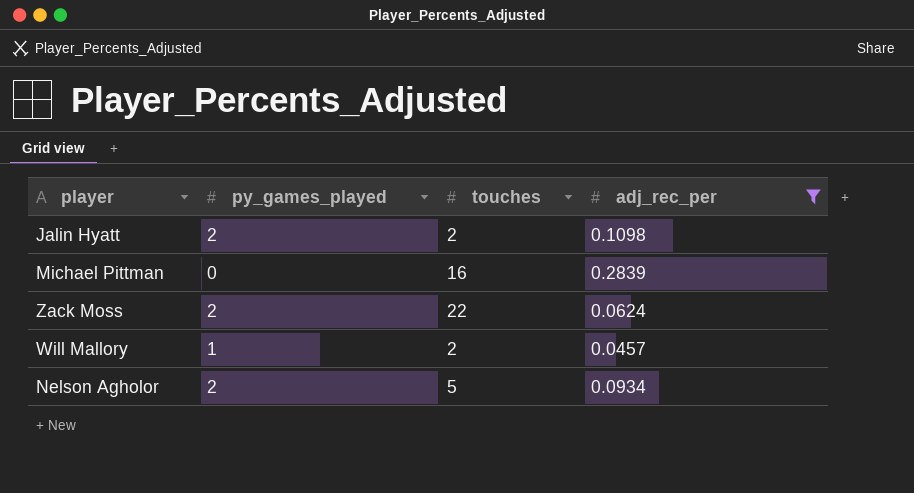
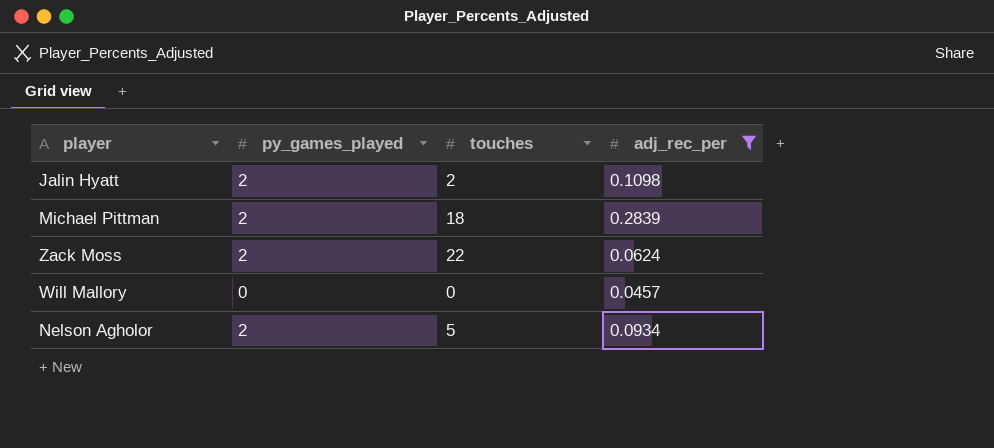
Michael Pittman | py_games_played: 0 -> 2
Michael Pittman | touches: 16 -> 18
Will Mallory | py_games_played: 1 -> 0
Will Mallory | touches: 2 -> 0

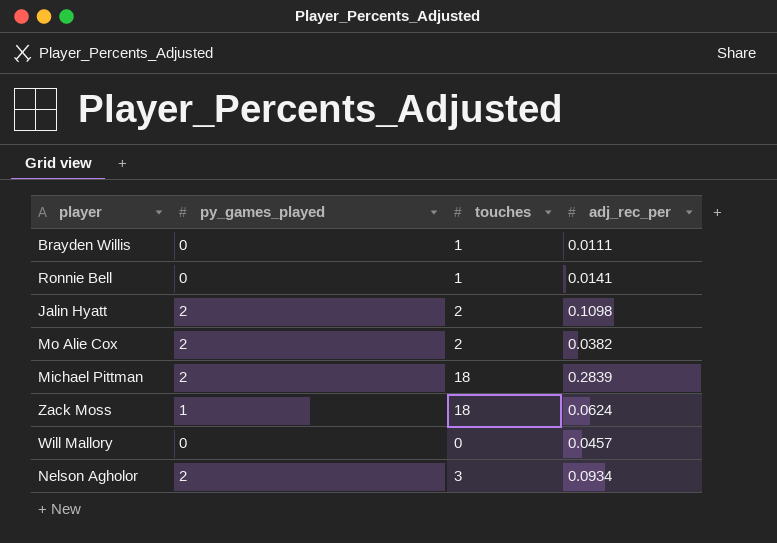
filter: adj_rec_per >= 0.0457 -> none
Zack Moss | py_games_played: 2 -> 1
Zack Moss | touches: 22 -> 18
Nelson Agholor | touches: 5 -> 3

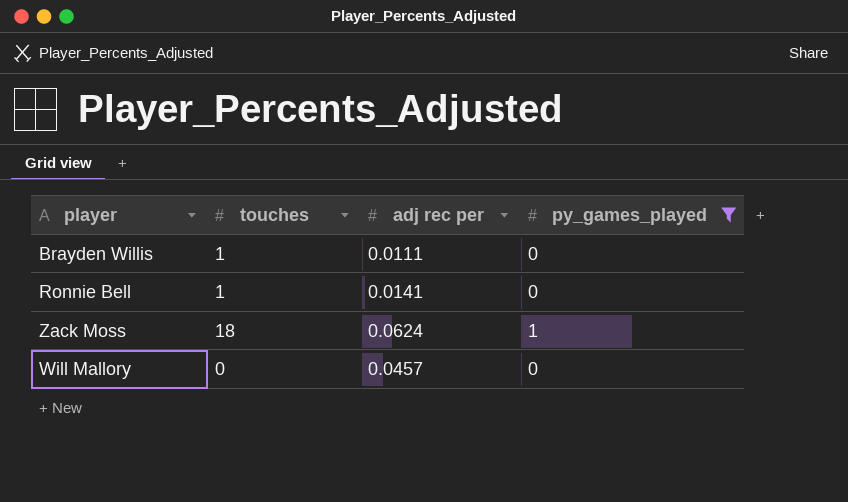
filter: none -> py_games_played != 2
column name: adj_rec_per -> adj rec per
column py_games_played | position: 2 -> 4

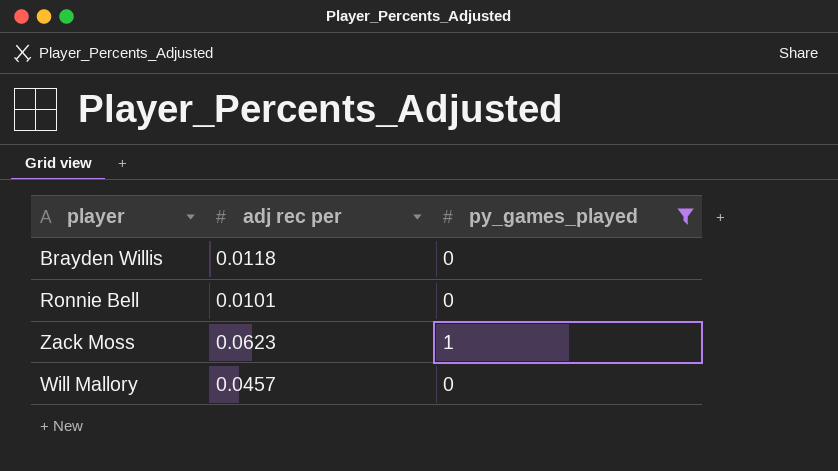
column touches | position: 2 -> none
Brayden Willis | adj rec per: 0.0111 -> 0.0118
Ronnie Bell | adj rec per: 0.0141 -> 0.0101
Zack Moss | adj rec per: 0.0624 -> 0.0623

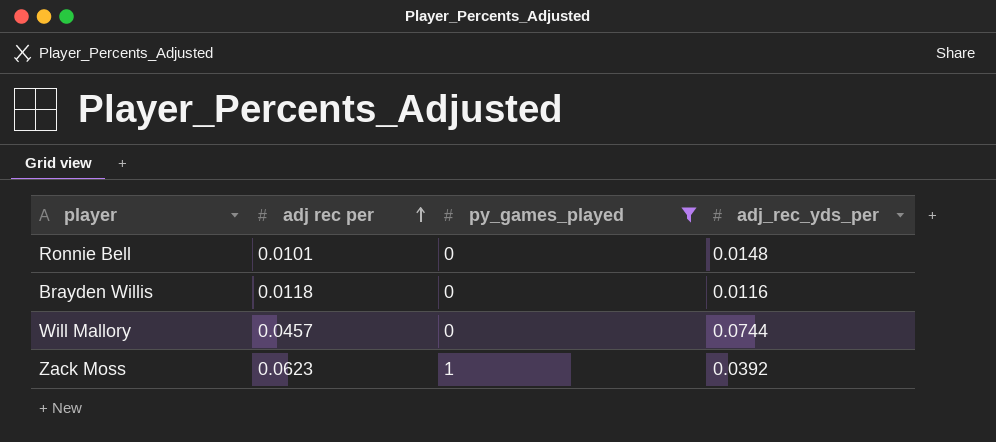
row order: none -> adj rec per ascending
column adj_rec_yds_per | position: none -> 4

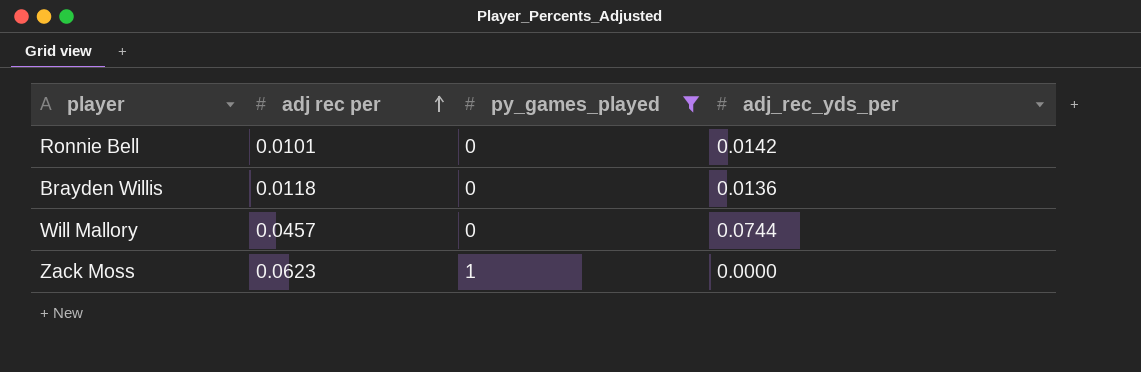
Ronnie Bell | adj_rec_yds_per: 0.0148 -> 0.0142
Brayden Willis | adj_rec_yds_per: 0.0116 -> 0.0136
Zack Moss | adj_rec_yds_per: 0.0392 -> 0.0000

